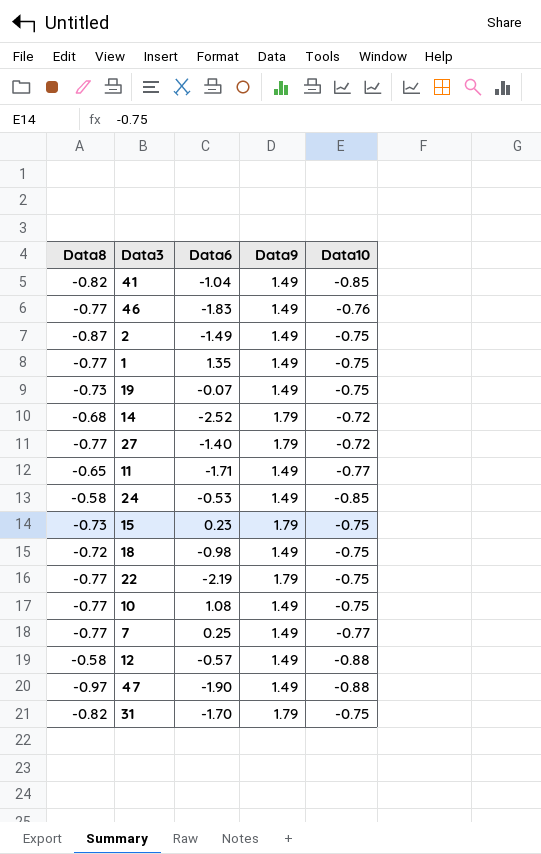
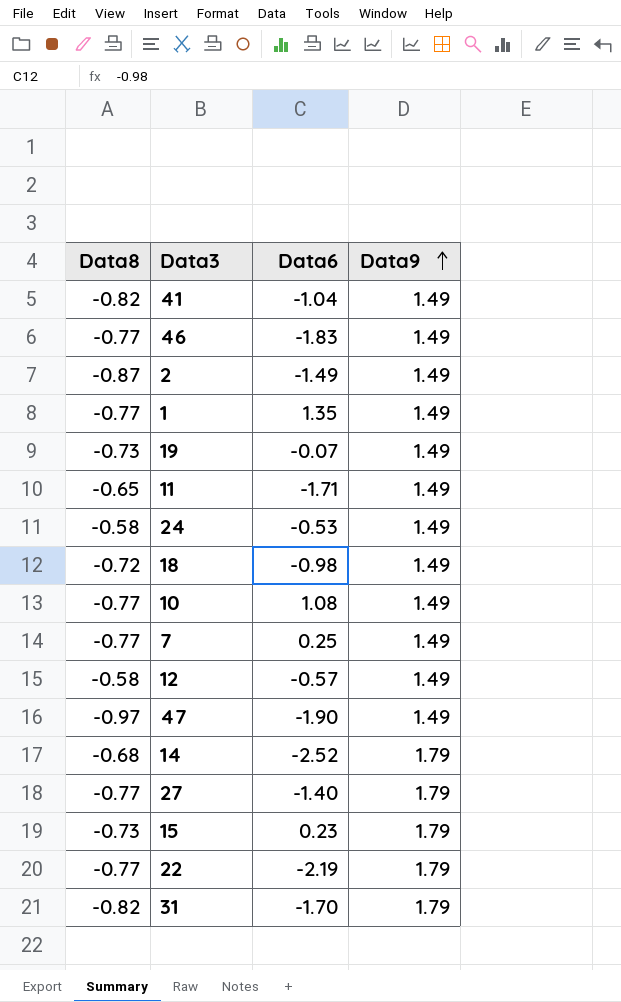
row order: none -> Data9 ascending
column Data10 | position: 5 -> none

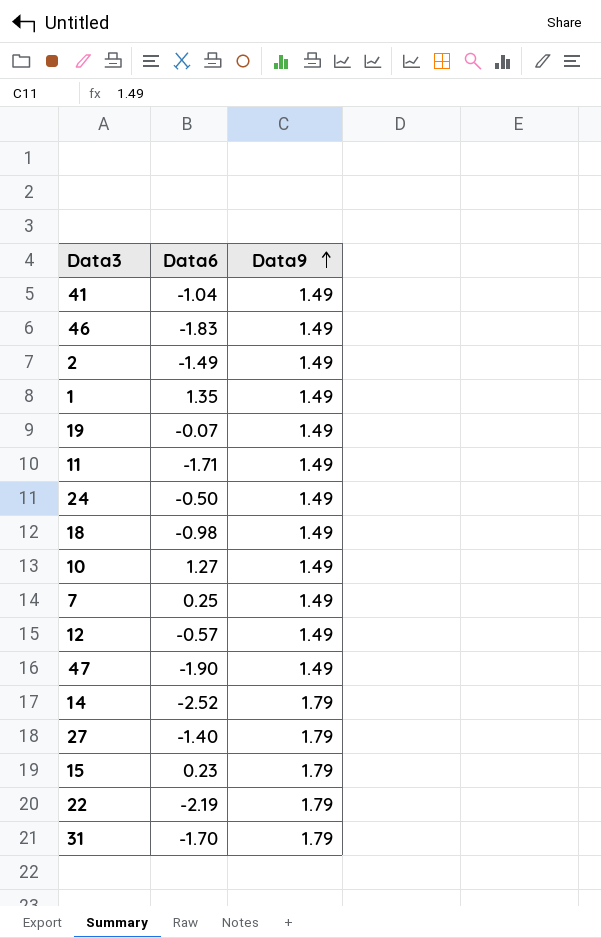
column Data8 | position: 1 -> none
24 | Data6: -0.53 -> -0.50
10 | Data6: 1.08 -> 1.27

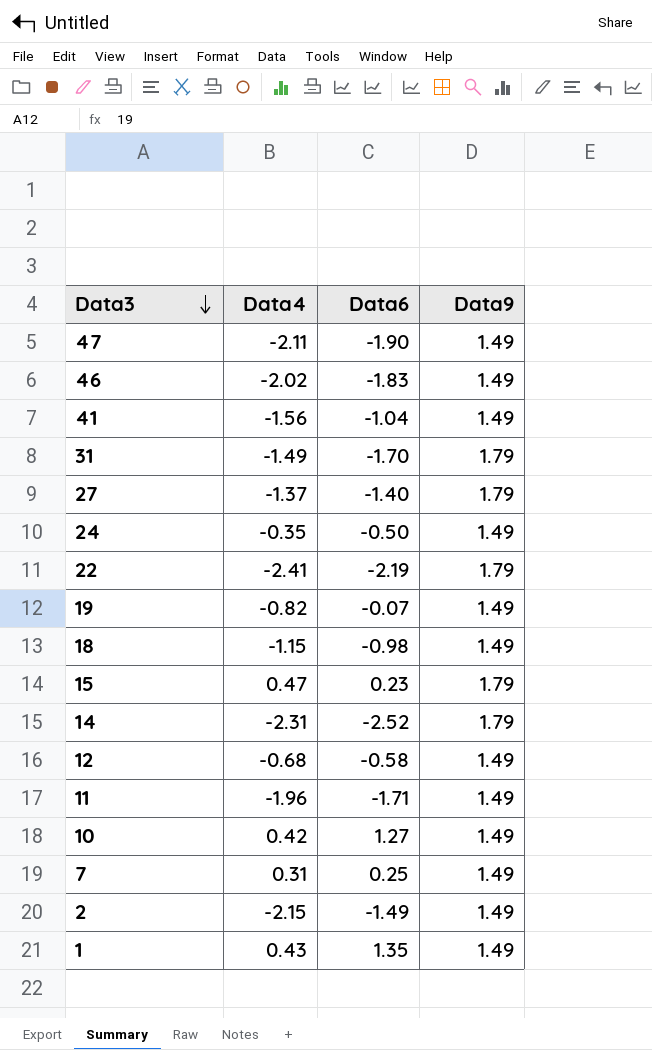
row order: Data9 ascending -> Data3 descending
column Data4 | position: none -> 2
12 | Data6: -0.57 -> -0.58

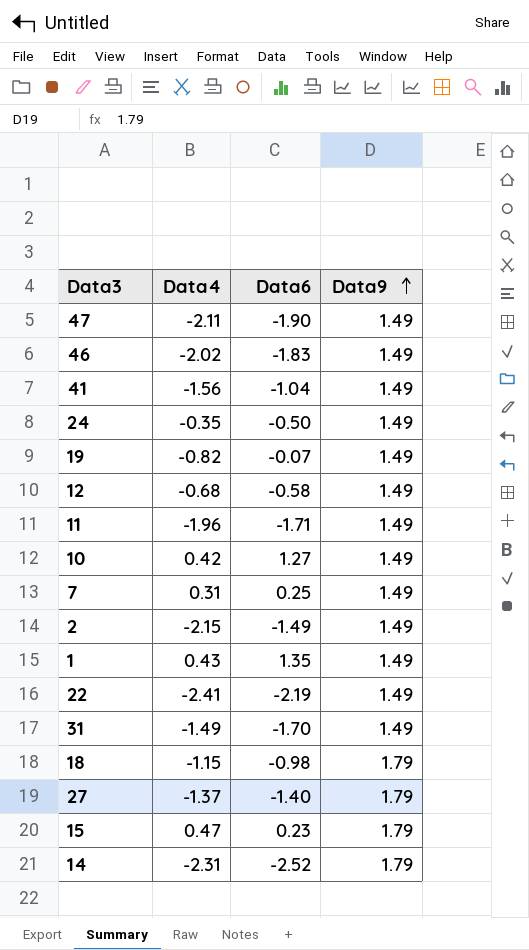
row order: Data3 descending -> Data9 ascending
22 | Data9: 1.79 -> 1.49
31 | Data9: 1.79 -> 1.49
18 | Data9: 1.49 -> 1.79

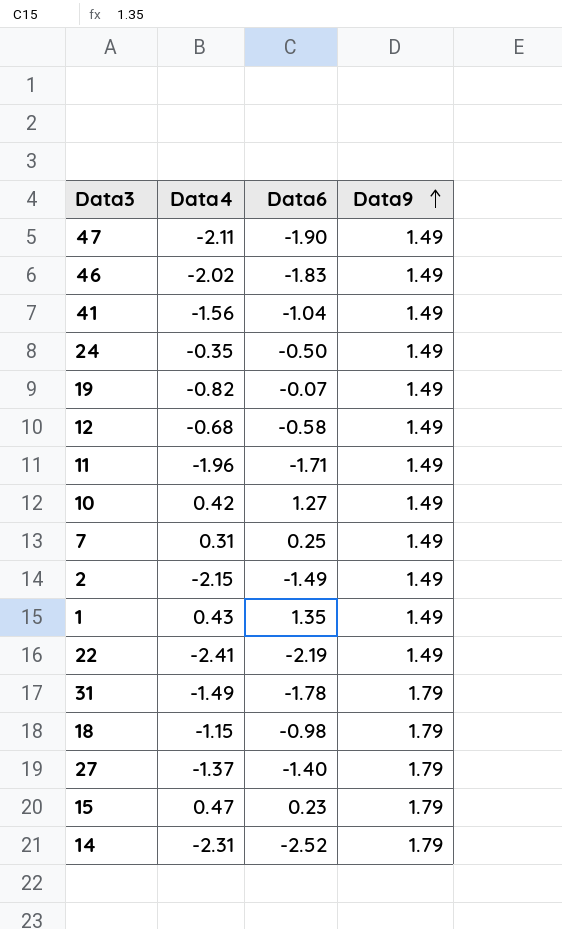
31 | Data6: -1.70 -> -1.78
31 | Data9: 1.49 -> 1.79

